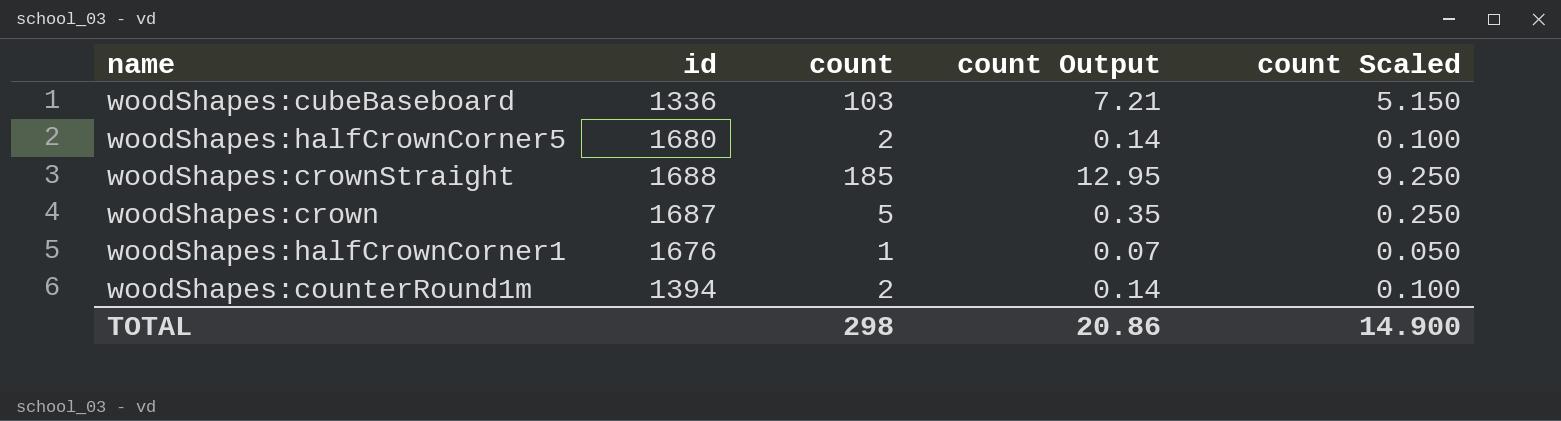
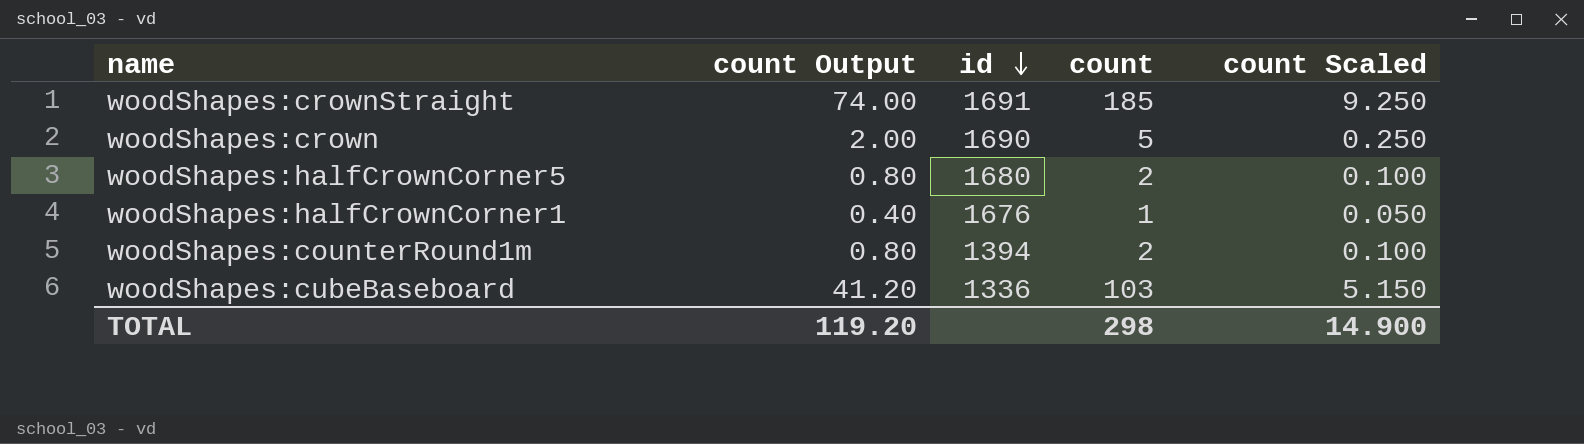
row order: none -> id descending
column count Output | formula: [count] * 0.07 -> [count] * 0.4
column count Output | position: 4 -> 2
woodShapes:crownStraight | id: 1688 -> 1691
woodShapes:crown | id: 1687 -> 1690
TOTAL | count Output: 20.86 -> 119.20

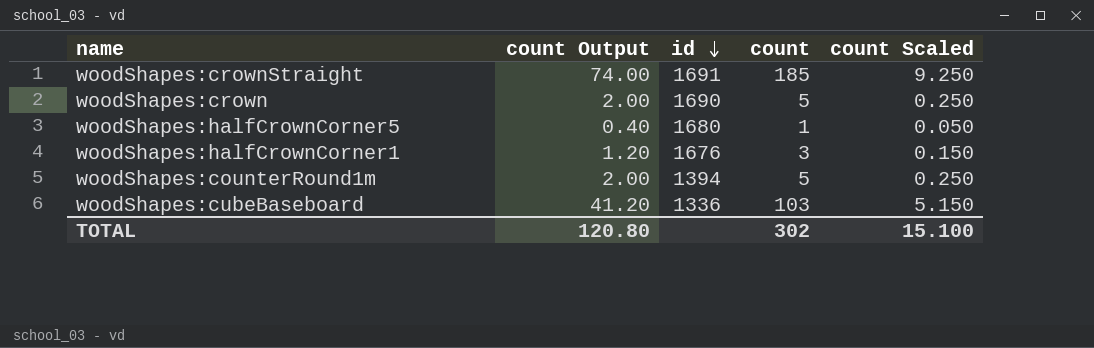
woodShapes:halfCrownCorner5 | count Output: 0.80 -> 0.40
woodShapes:halfCrownCorner5 | count: 2 -> 1
woodShapes:halfCrownCorner5 | count Scaled: 0.100 -> 0.050
woodShapes:halfCrownCorner1 | count Output: 0.40 -> 1.20
woodShapes:halfCrownCorner1 | count: 1 -> 3
woodShapes:halfCrownCorner1 | count Scaled: 0.050 -> 0.150
woodShapes:counterRound1m | count Output: 0.80 -> 2.00
woodShapes:counterRound1m | count: 2 -> 5
woodShapes:counterRound1m | count Scaled: 0.100 -> 0.250
TOTAL | count Output: 119.20 -> 120.80
TOTAL | count: 298 -> 302
TOTAL | count Scaled: 14.900 -> 15.100

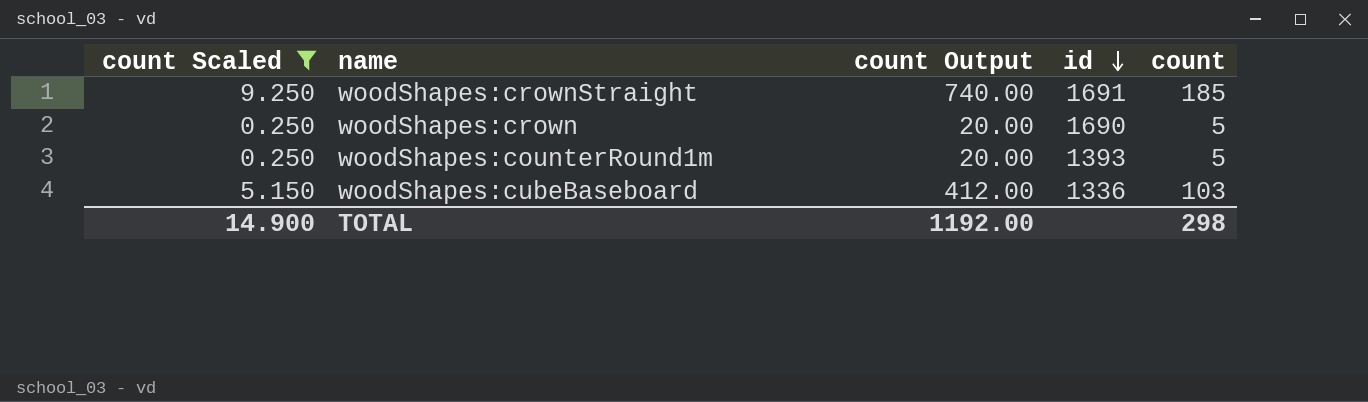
filter: none -> count Scaled >= 0.250
column count Scaled | position: 5 -> 1
column count Output | formula: [count] * 0.4 -> [count] * 4
woodShapes:counterRound1m | id: 1394 -> 1393
TOTAL | count Scaled: 15.100 -> 14.900
TOTAL | count Output: 120.80 -> 1192.00
TOTAL | count: 302 -> 298

